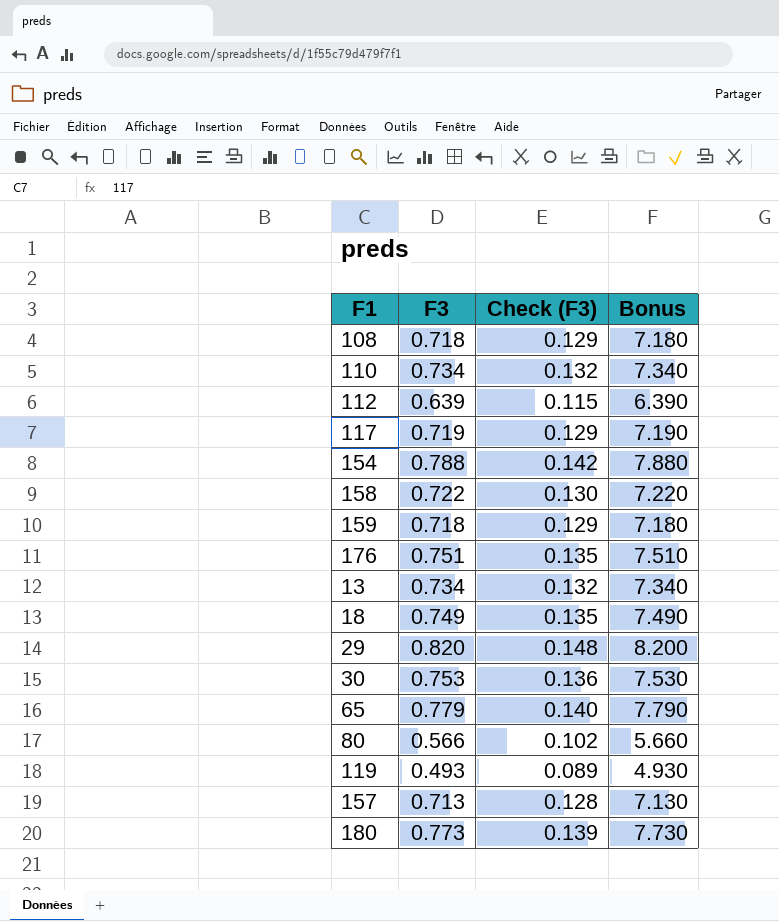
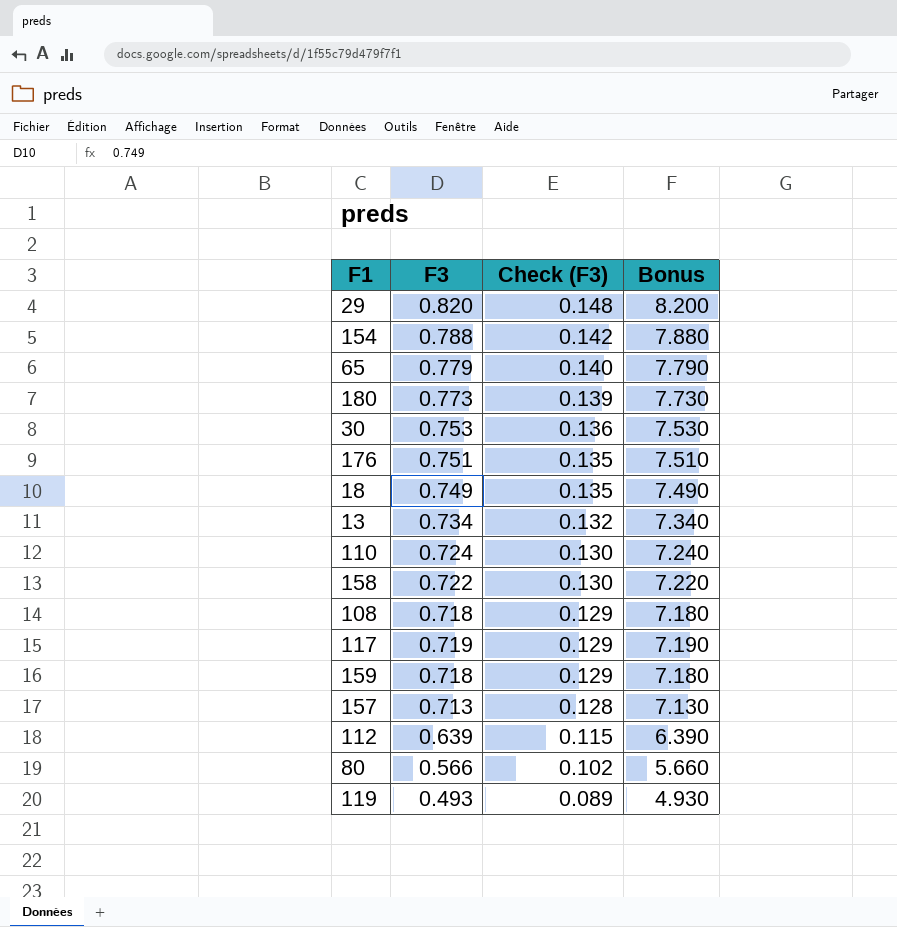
row order: none -> Check (F3) descending
110 | F3: 0.734 -> 0.724
110 | Check (F3): 0.132 -> 0.130
110 | Bonus: 7.340 -> 7.240

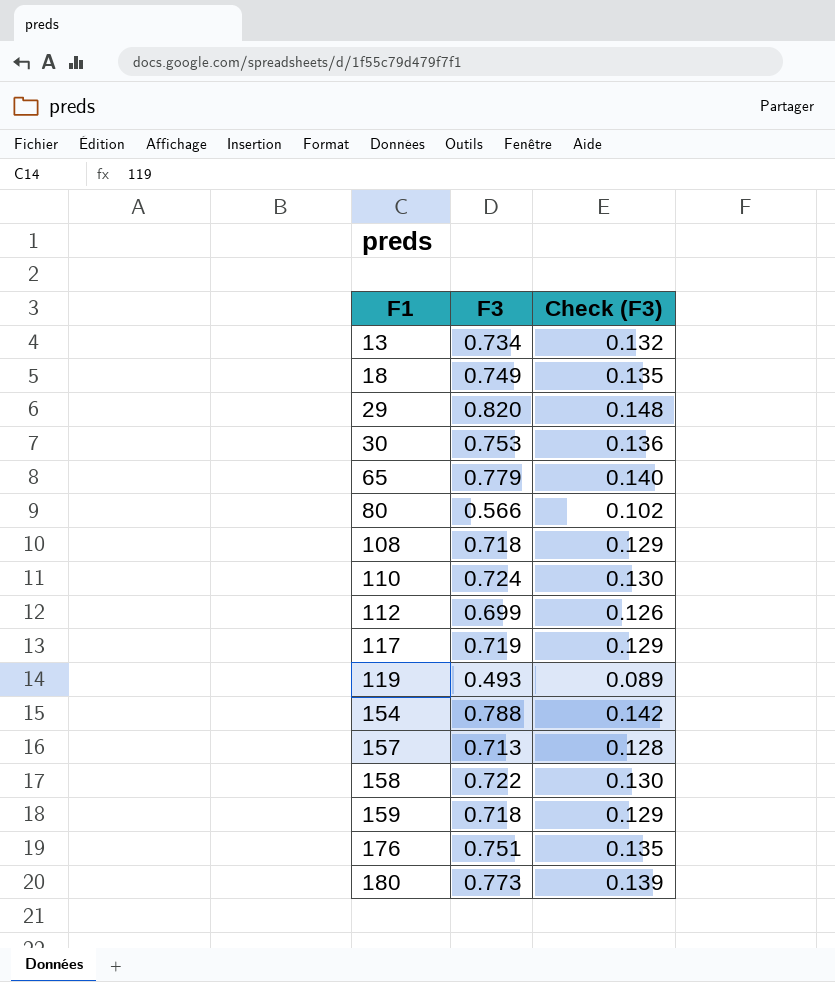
row order: Check (F3) descending -> F1 ascending
column Bonus | formula: [F3] * 10 -> none
112 | F3: 0.639 -> 0.699
112 | Check (F3): 0.115 -> 0.126

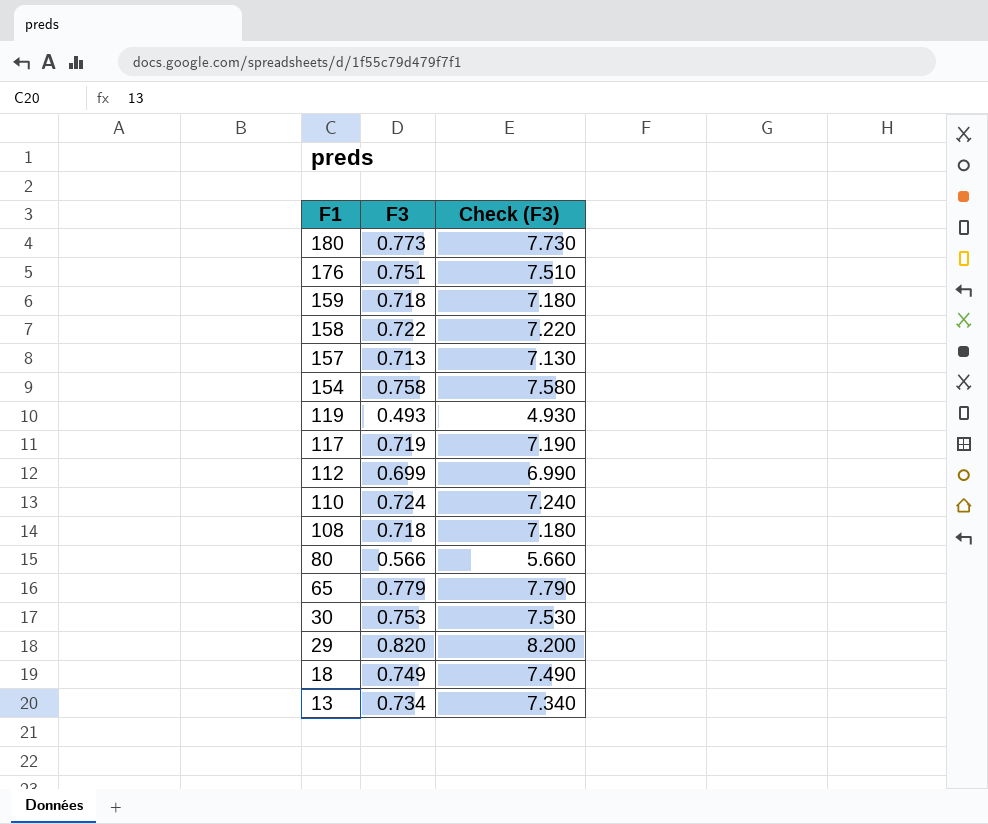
row order: F1 ascending -> F1 descending
column Check (F3) | formula: [F3] * 0.18 -> [F3] * 10
154 | F3: 0.788 -> 0.758

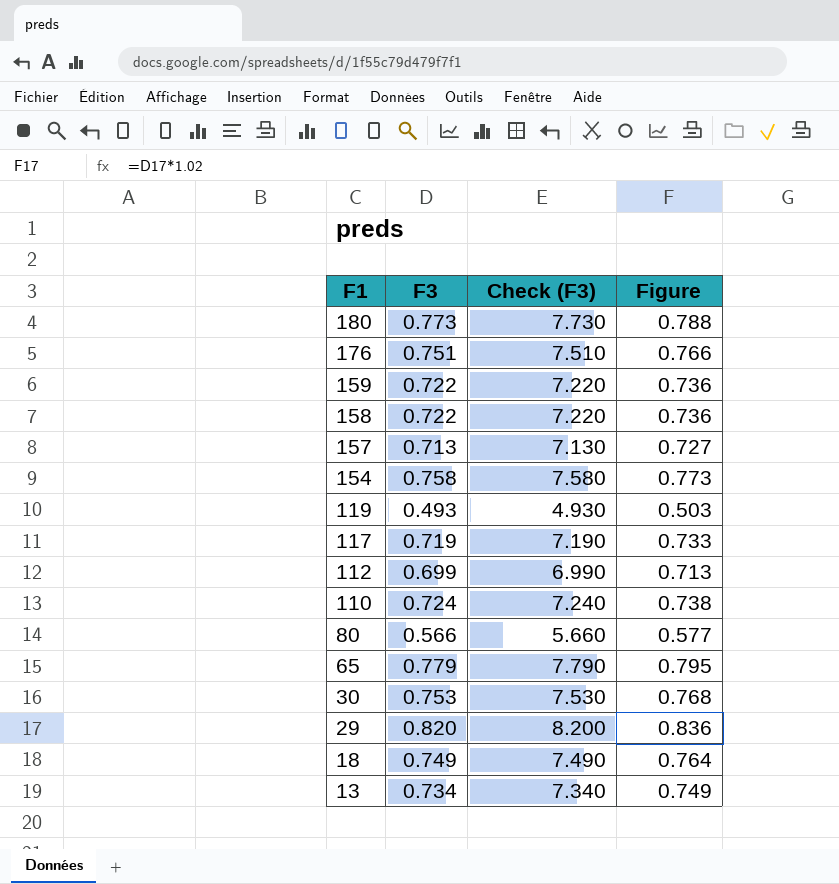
column Figure | formula: none -> [F3] * 1.02
row 108: 0.718 | 7.180 -> none
159 | F3: 0.718 -> 0.722
159 | Check (F3): 7.180 -> 7.220

